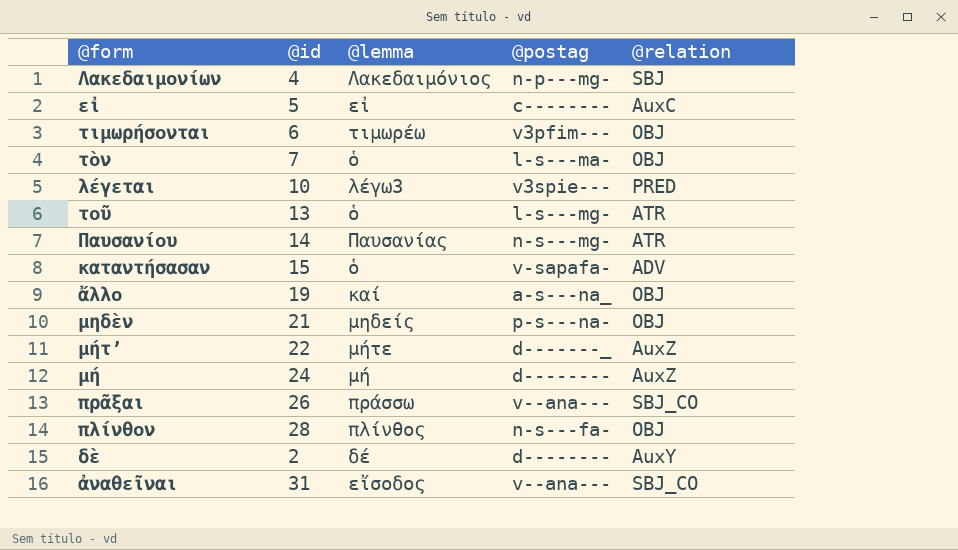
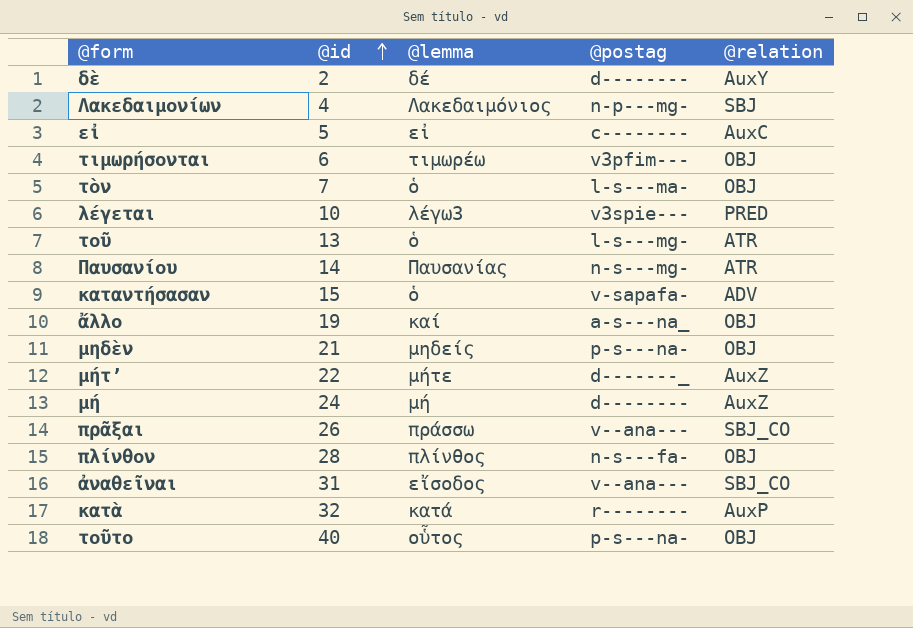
row order: none -> @id ascending
row κατὰ: none -> 32 | κατά | r-------- | AuxP
row τοῦτο: none -> 40 | οὗτος | p-s---na- | OBJ

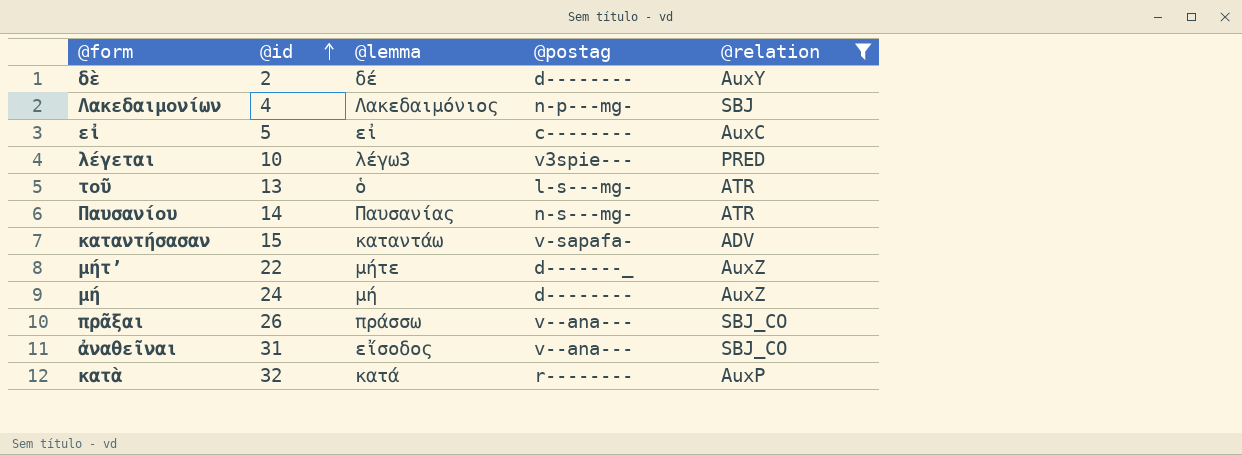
filter: none -> @relation != OBJ
καταντήσασαν | @lemma: ὁ -> καταντάω

